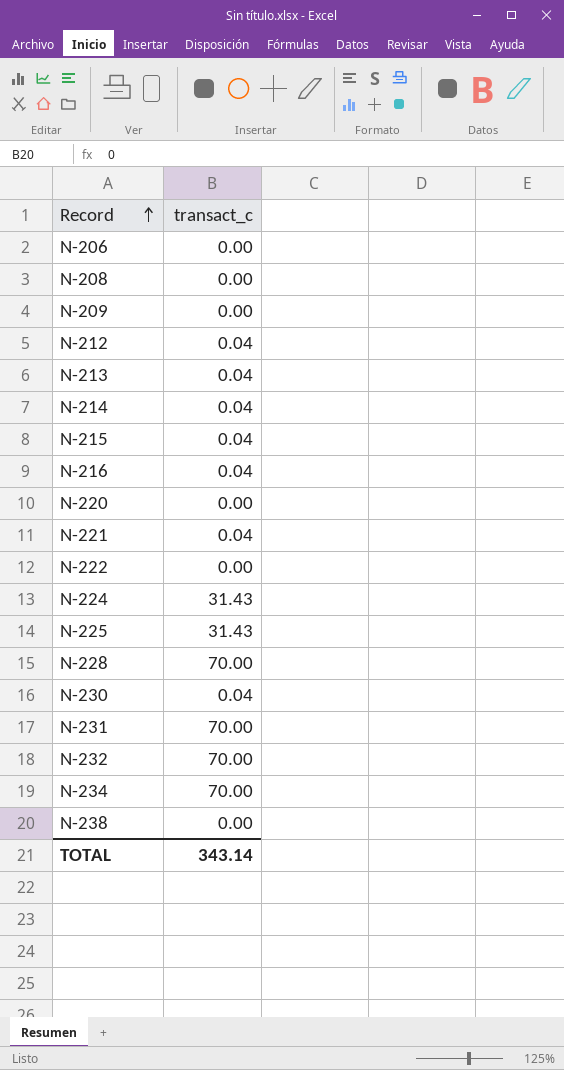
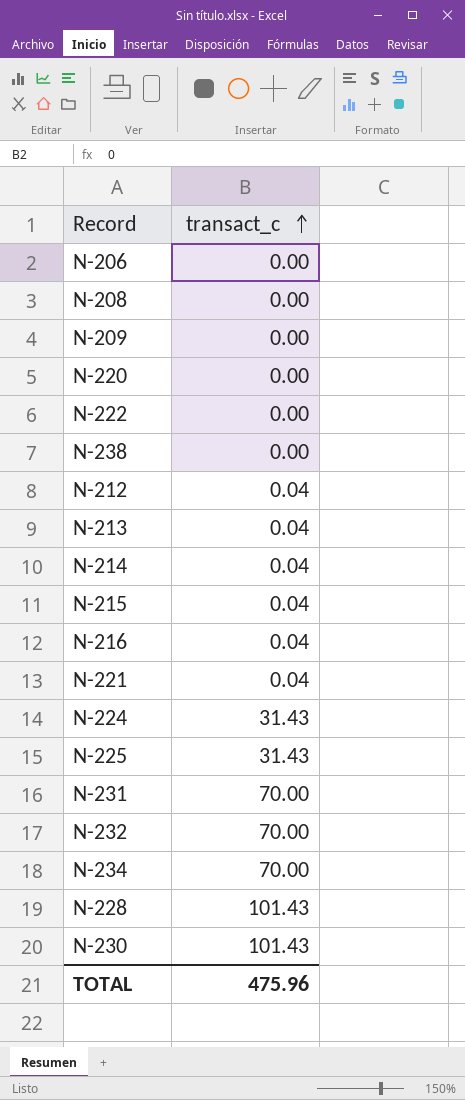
row order: Record ascending -> transact_c ascending
N-228 | transact_c: 70.00 -> 101.43
N-230 | transact_c: 0.04 -> 101.43
TOTAL | transact_c: 343.14 -> 475.96

